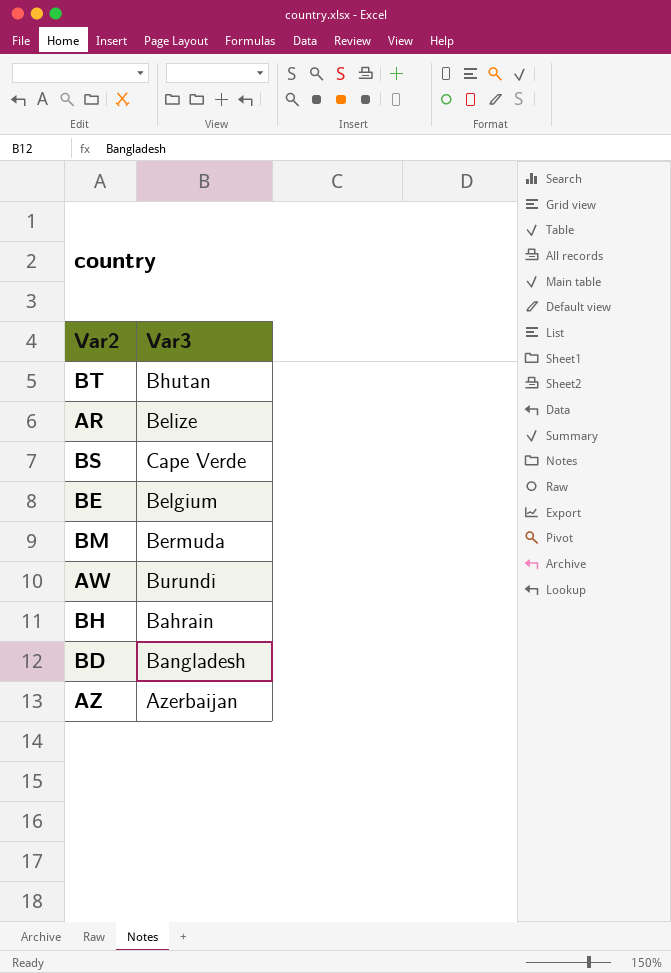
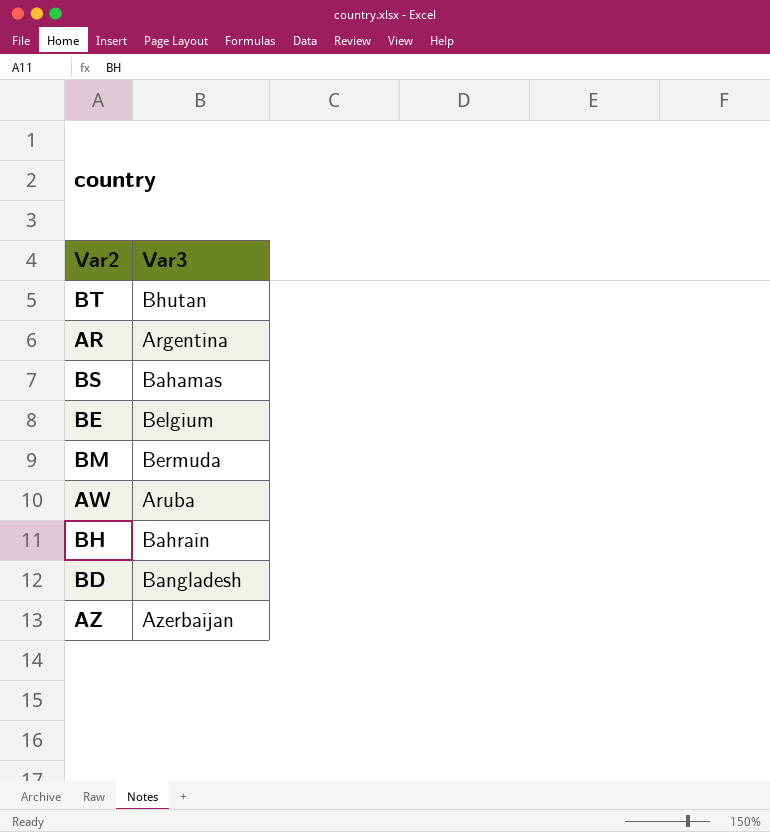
AR | Var3: Belize -> Argentina
BS | Var3: Cape Verde -> Bahamas
AW | Var3: Burundi -> Aruba

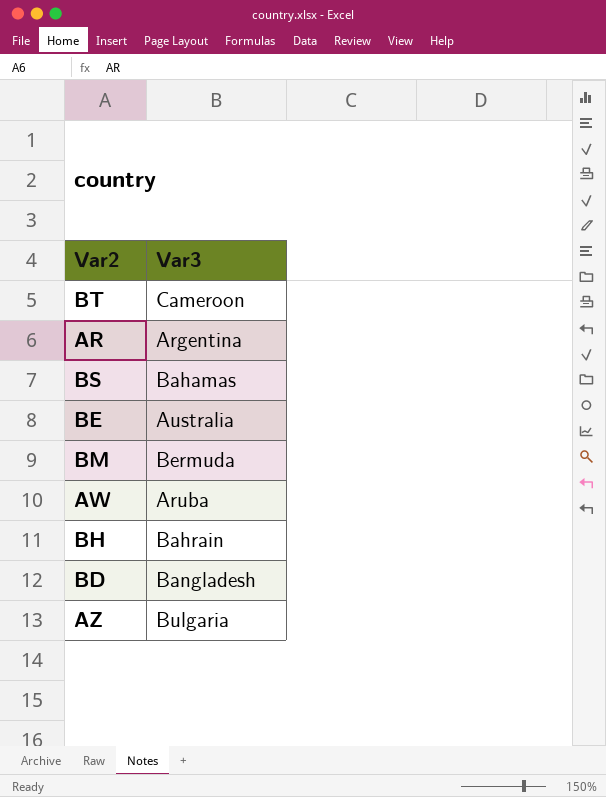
BT | Var3: Bhutan -> Cameroon
BE | Var3: Belgium -> Australia
AZ | Var3: Azerbaijan -> Bulgaria

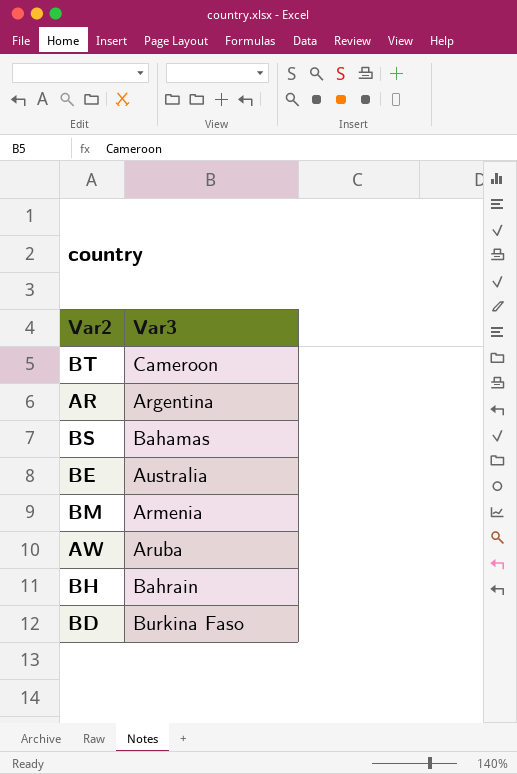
row AZ: Bulgaria -> none
BM | Var3: Bermuda -> Armenia
BD | Var3: Bangladesh -> Burkina Faso

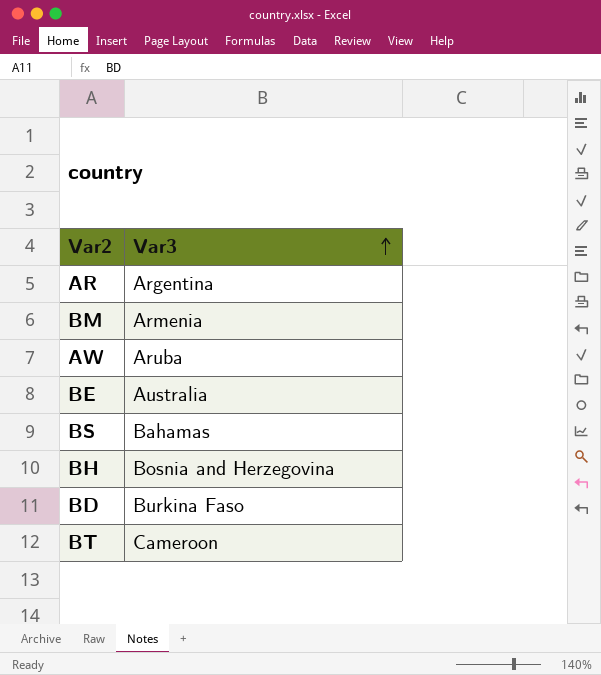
row order: none -> Var3 ascending
BH | Var3: Bahrain -> Bosnia and Herzegovina

